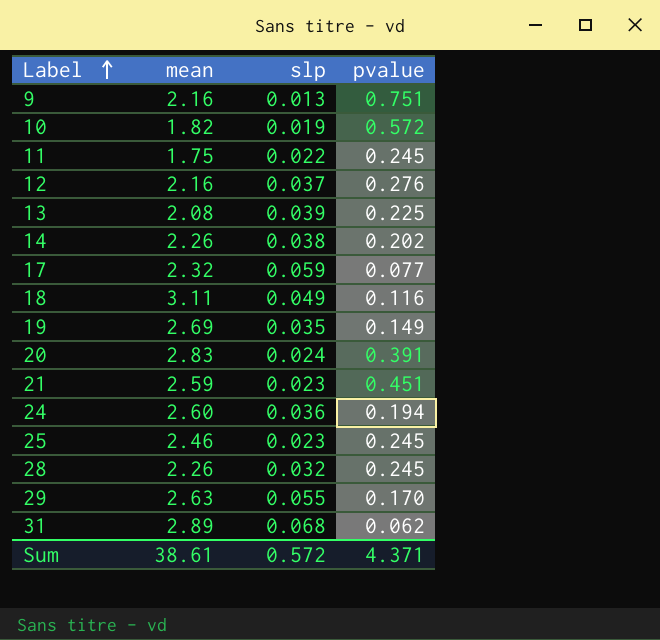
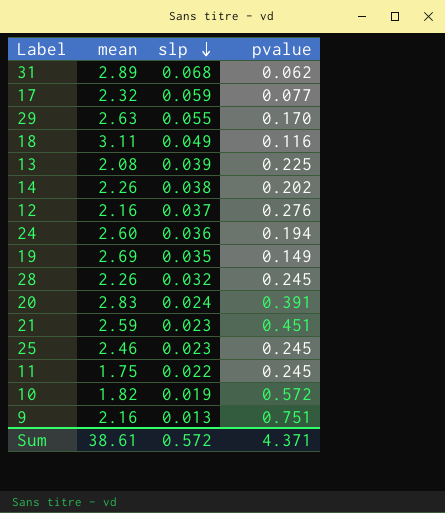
row order: Label ascending -> slp descending

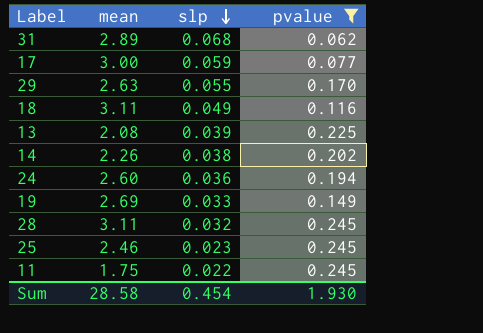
filter: none -> pvalue <= 0.245
17 | mean: 2.32 -> 3.00
19 | slp: 0.035 -> 0.033
28 | mean: 2.26 -> 3.11
Sum | mean: 38.61 -> 28.58
Sum | slp: 0.572 -> 0.454
Sum | pvalue: 4.371 -> 1.930

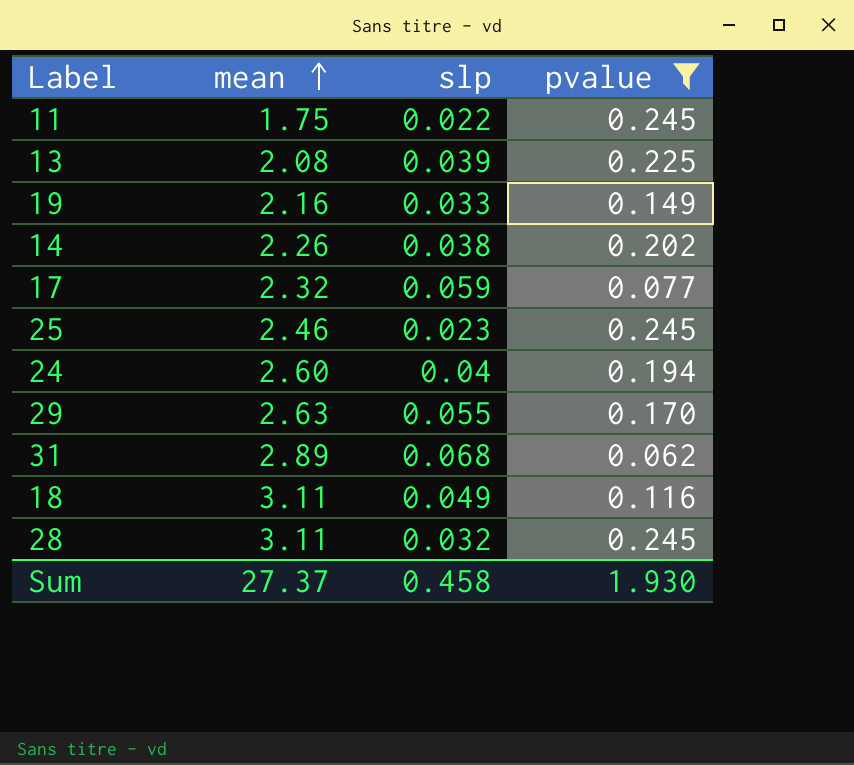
row order: slp descending -> mean ascending
19 | mean: 2.69 -> 2.16
17 | mean: 3.00 -> 2.32
24 | slp: 0.036 -> 0.04
Sum | mean: 28.58 -> 27.37
Sum | slp: 0.454 -> 0.458

